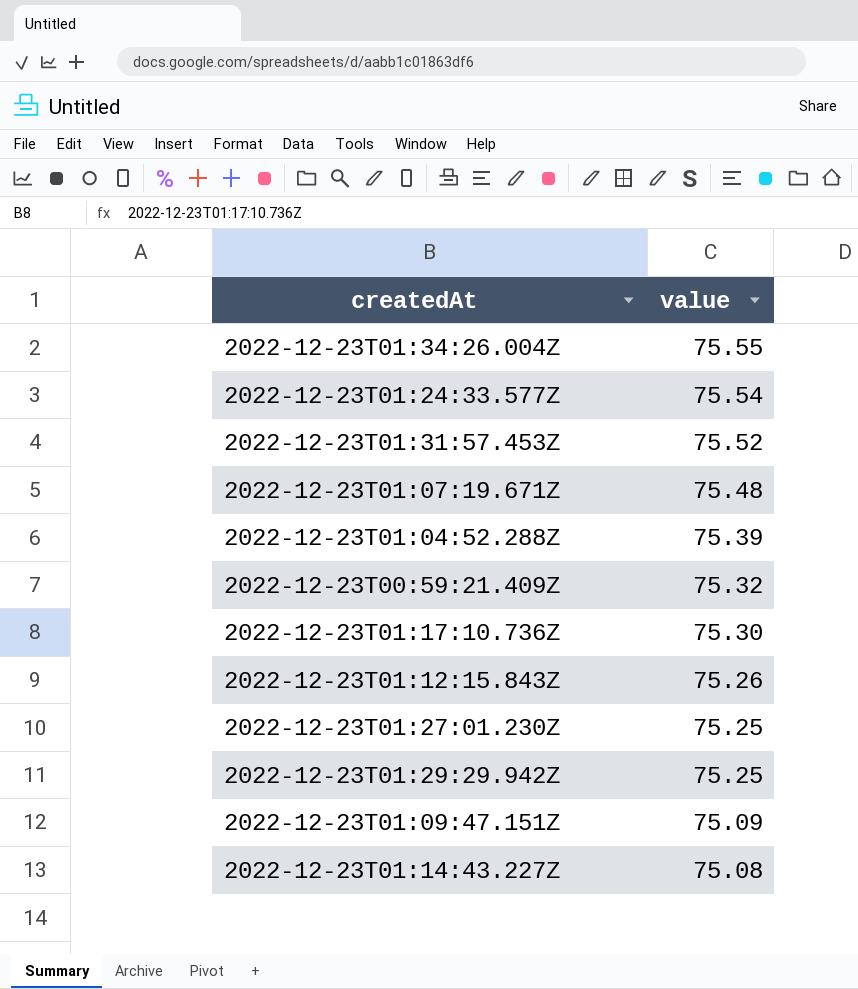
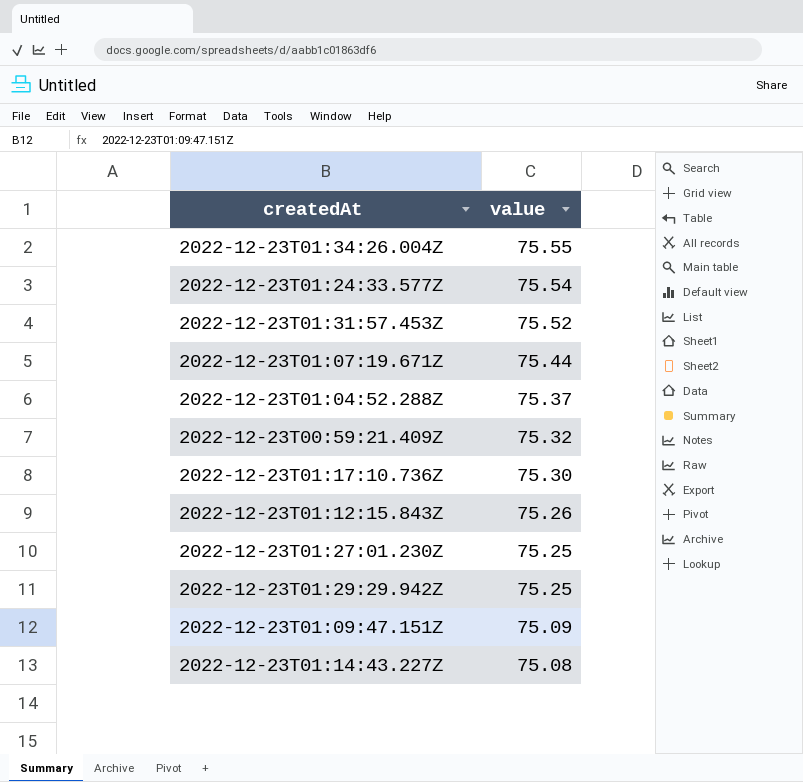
2022-12-23T01:07:19.671Z | value: 75.48 -> 75.44
2022-12-23T01:04:52.288Z | value: 75.39 -> 75.37

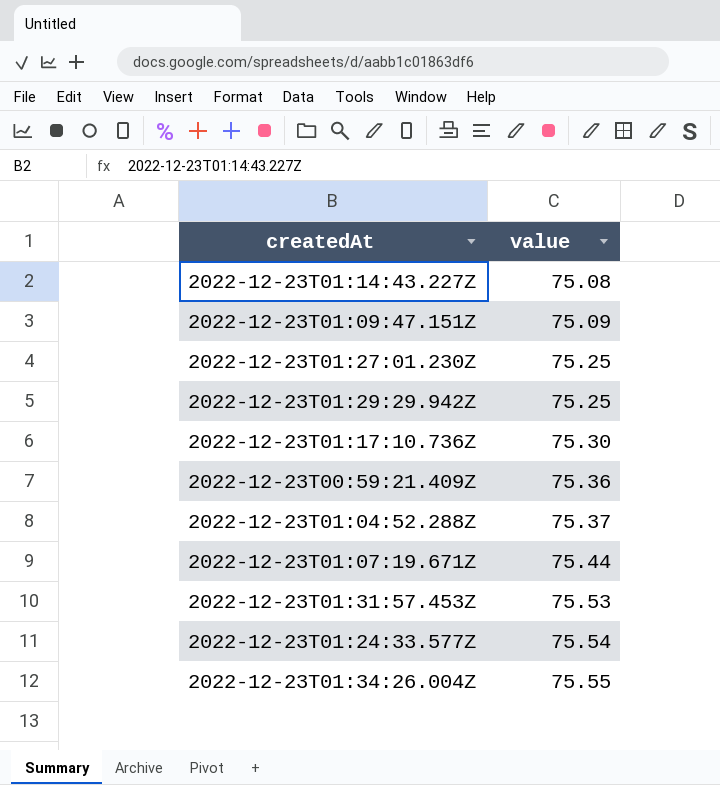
row order: value descending -> value ascending
row 2022-12-23T01:12:15.843Z: 75.26 -> none
2022-12-23T00:59:21.409Z | value: 75.32 -> 75.36
2022-12-23T01:31:57.453Z | value: 75.52 -> 75.53

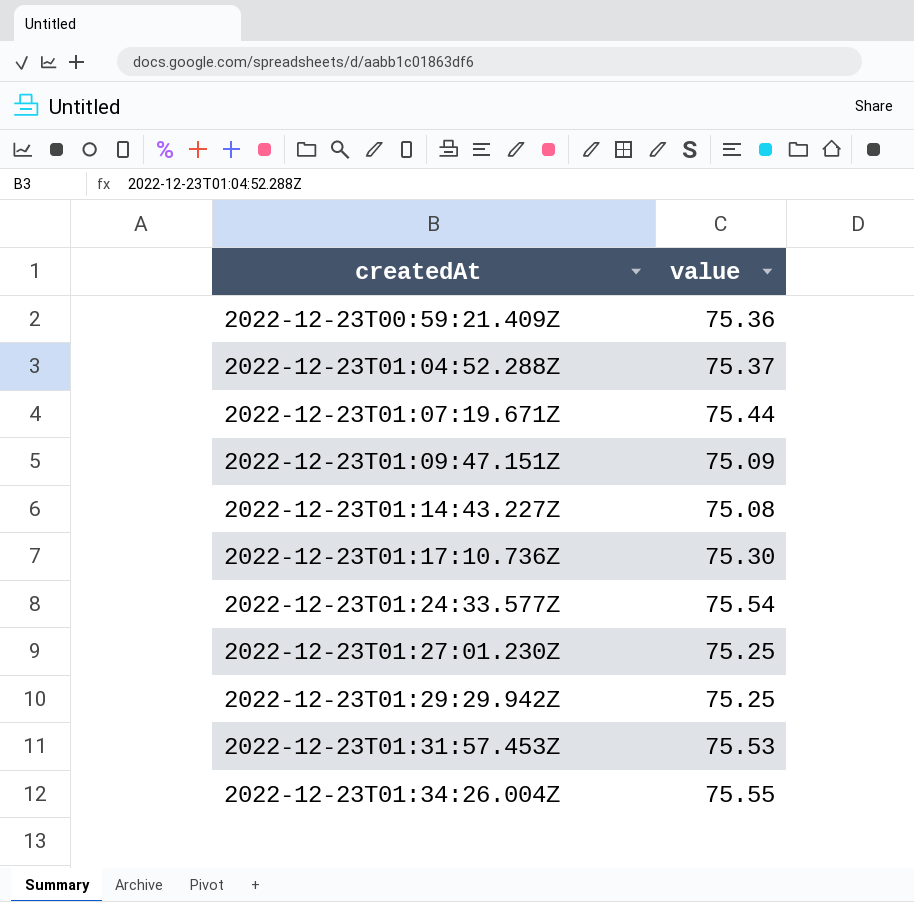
row order: value ascending -> createdAt ascending

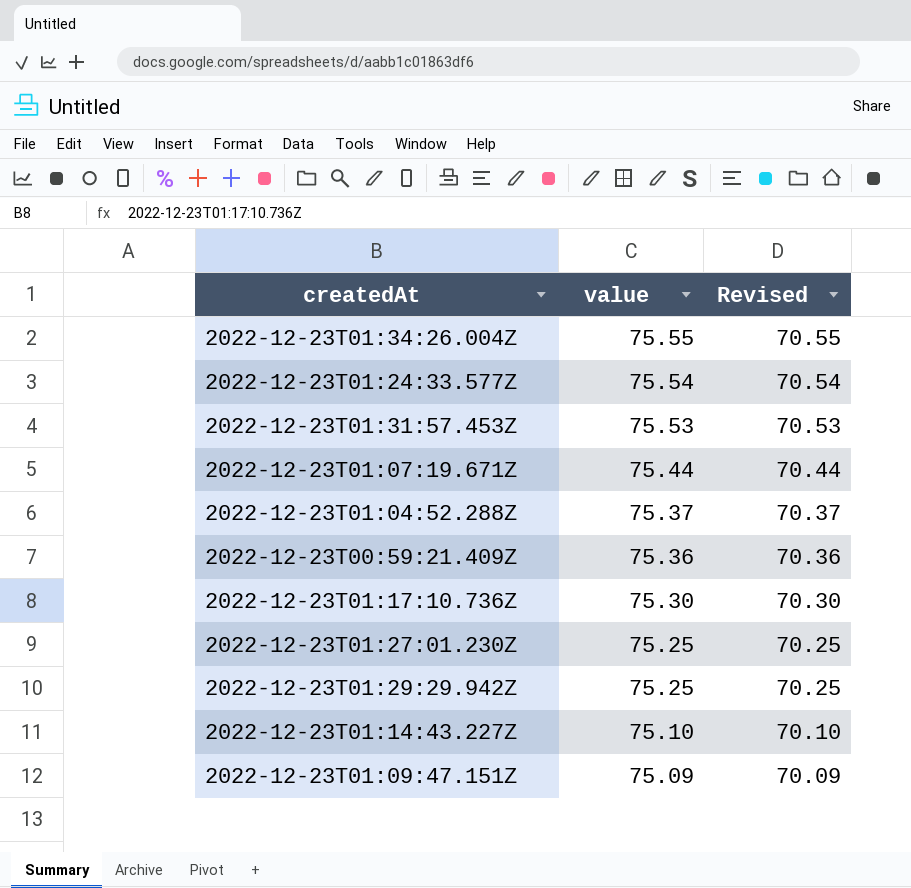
row order: createdAt ascending -> value descending
column Revised | formula: none -> [value] - 5
2022-12-23T01:14:43.227Z | value: 75.08 -> 75.10

